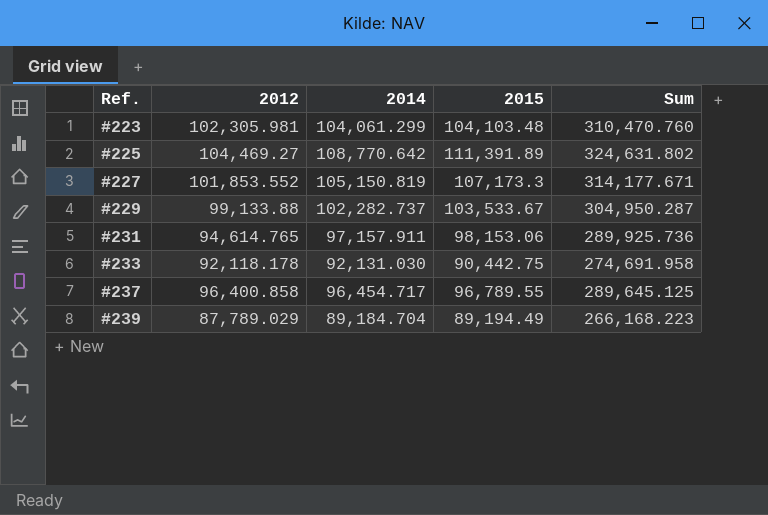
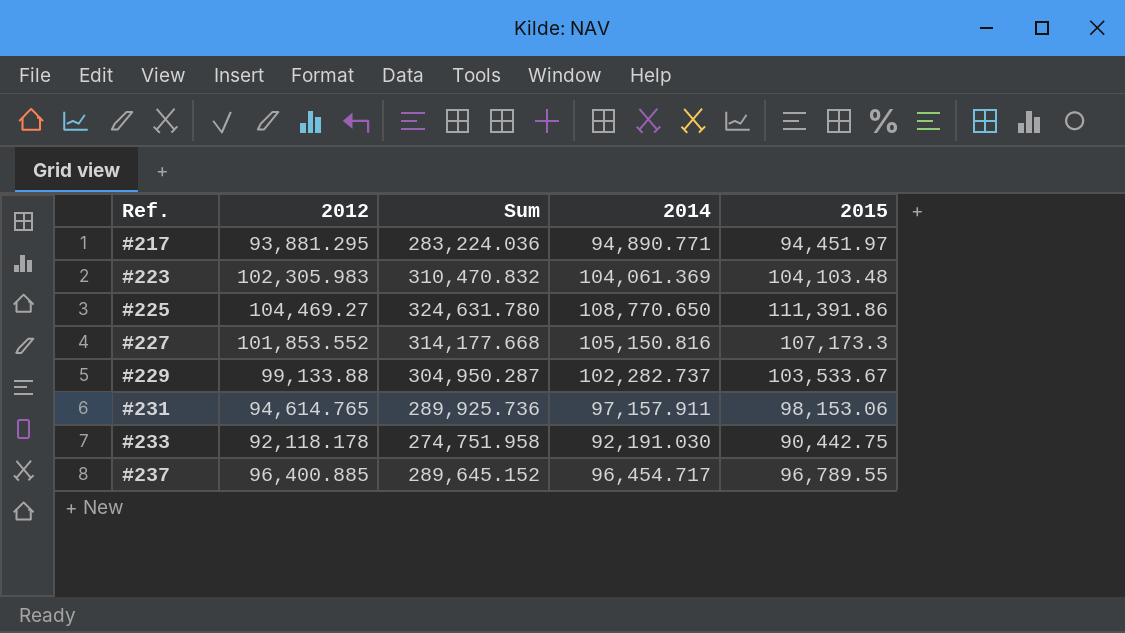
column Sum | position: 5 -> 3
row #239: 87,789.029 | 89,184.704 | 89,194.49 | 266,168.223 -> none
row #217: none -> 93,881.295 | 283,224.036 | 94,890.771 | 94,451.97
#223 | 2012: 102,305.981 -> 102,305.983
#223 | Sum: 310,470.760 -> 310,470.832
#223 | 2014: 104,061.299 -> 104,061.369
#225 | Sum: 324,631.802 -> 324,631.780
#225 | 2014: 108,770.642 -> 108,770.650
#225 | 2015: 111,391.89 -> 111,391.86
#227 | Sum: 314,177.671 -> 314,177.668
#227 | 2014: 105,150.819 -> 105,150.816
#233 | Sum: 274,691.958 -> 274,751.958
#233 | 2014: 92,131.030 -> 92,191.030
#237 | 2012: 96,400.858 -> 96,400.885
#237 | Sum: 289,645.125 -> 289,645.152

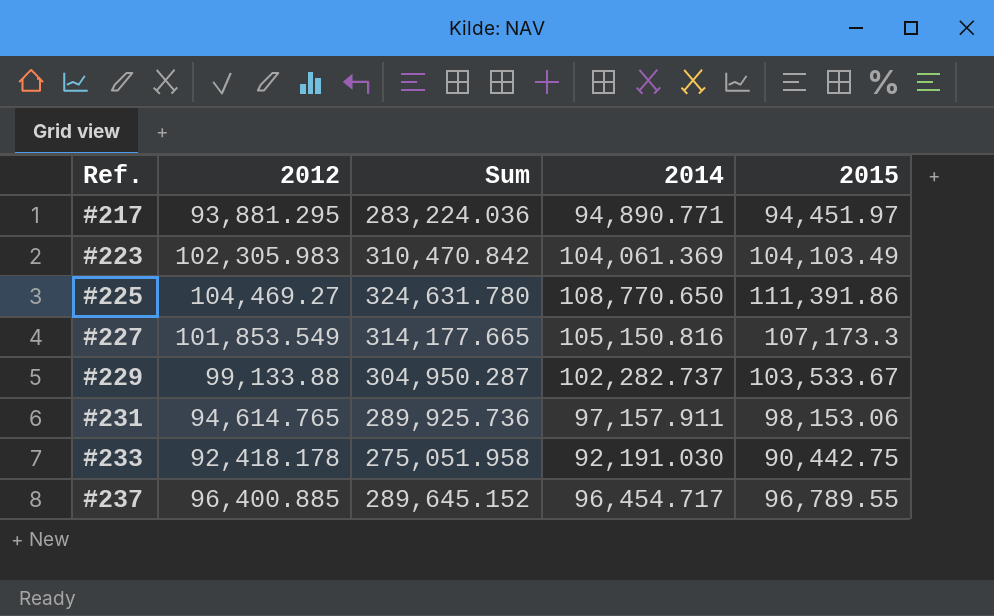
#223 | Sum: 310,470.832 -> 310,470.842
#223 | 2015: 104,103.48 -> 104,103.49
#227 | 2012: 101,853.552 -> 101,853.549
#227 | Sum: 314,177.668 -> 314,177.665
#233 | 2012: 92,118.178 -> 92,418.178
#233 | Sum: 274,751.958 -> 275,051.958

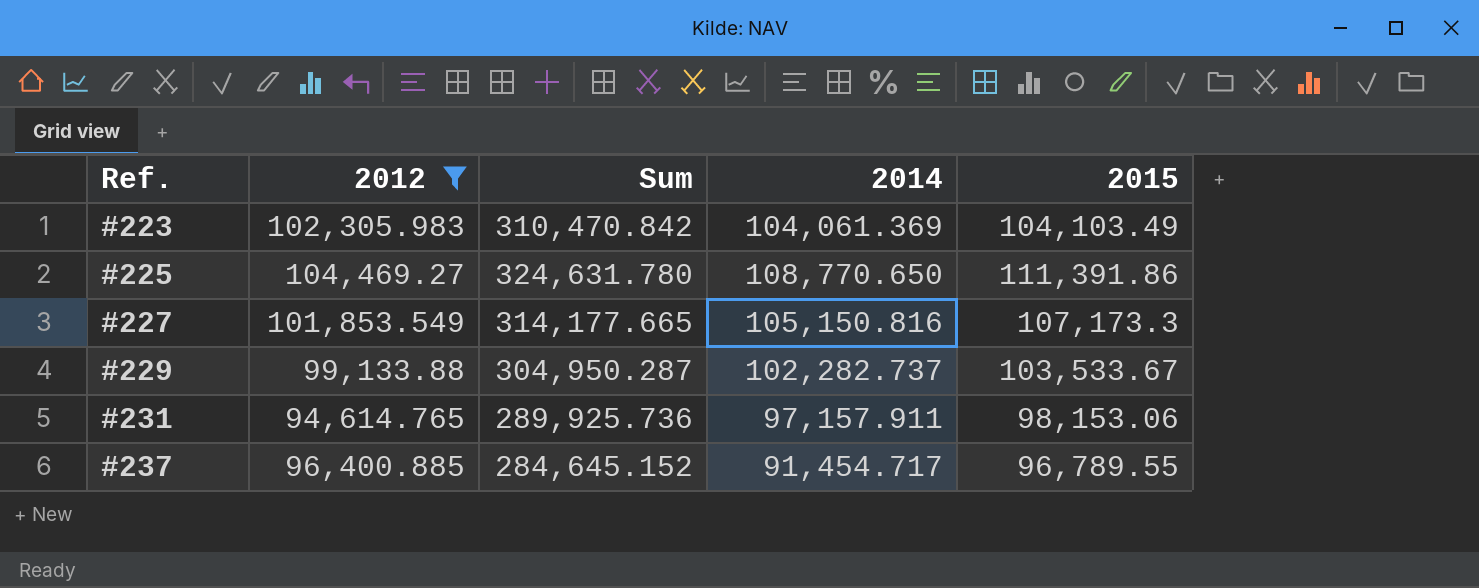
filter: none -> 2012 >= 94,614.765
#237 | Sum: 289,645.152 -> 284,645.152
#237 | 2014: 96,454.717 -> 91,454.717

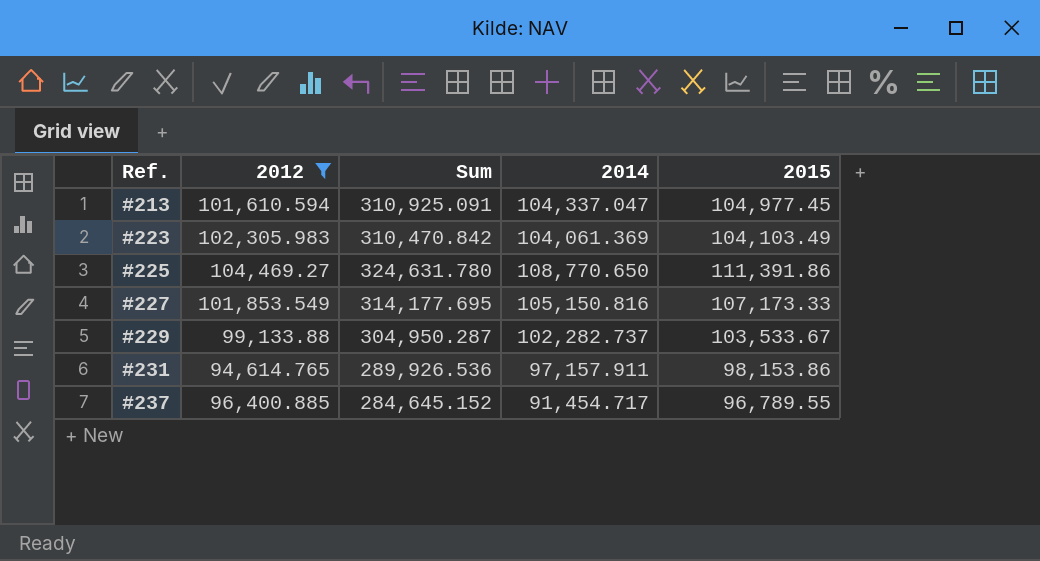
row #213: none -> 101,610.594 | 310,925.091 | 104,337.047 | 104,977.45
#227 | Sum: 314,177.665 -> 314,177.695
#227 | 2015: 107,173.3 -> 107,173.33
#231 | Sum: 289,925.736 -> 289,926.536
#231 | 2015: 98,153.06 -> 98,153.86

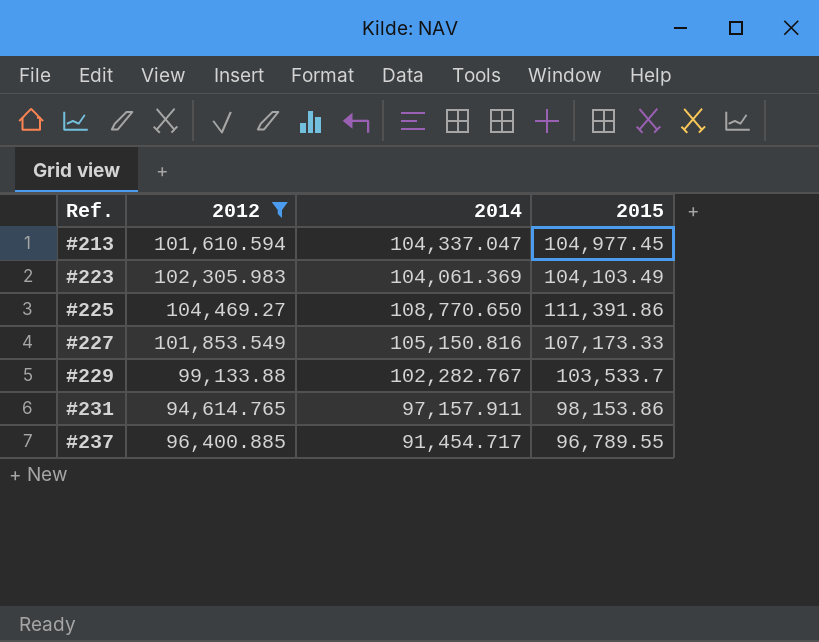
column Sum | formula: [2012] + [2014] + [2015] -> none
#229 | 2014: 102,282.737 -> 102,282.767
#229 | 2015: 103,533.67 -> 103,533.7

